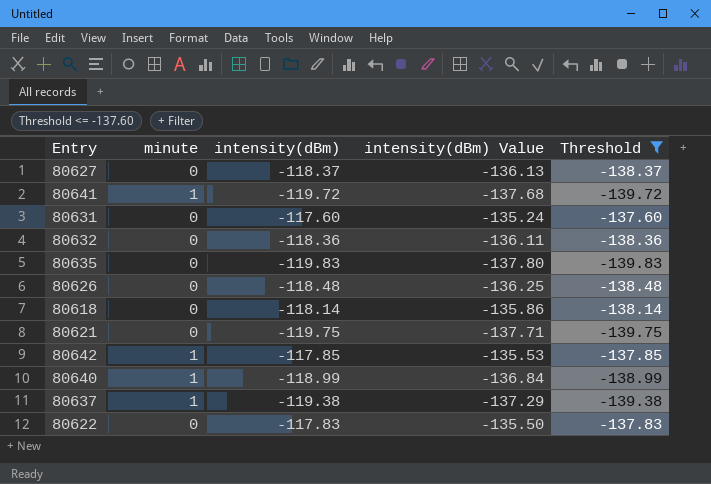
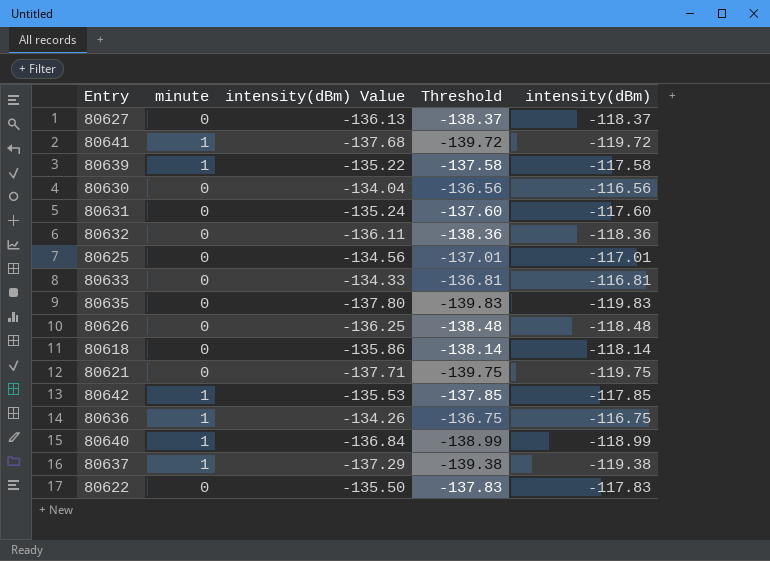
filter: Threshold <= -137.60 -> none
column intensity(dBm) | position: 3 -> 5

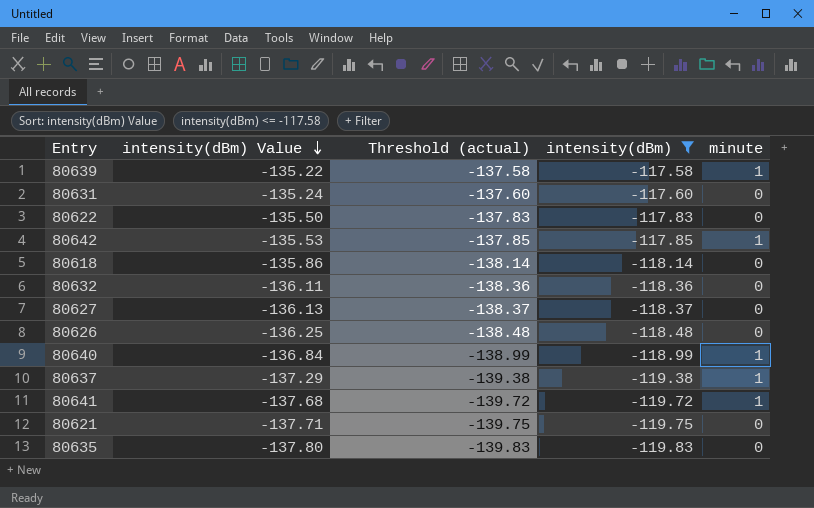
filter: none -> intensity(dBm) <= -117.58
row order: none -> intensity(dBm) Value descending
column name: Threshold -> Threshold (actual)
column minute | position: 2 -> 5

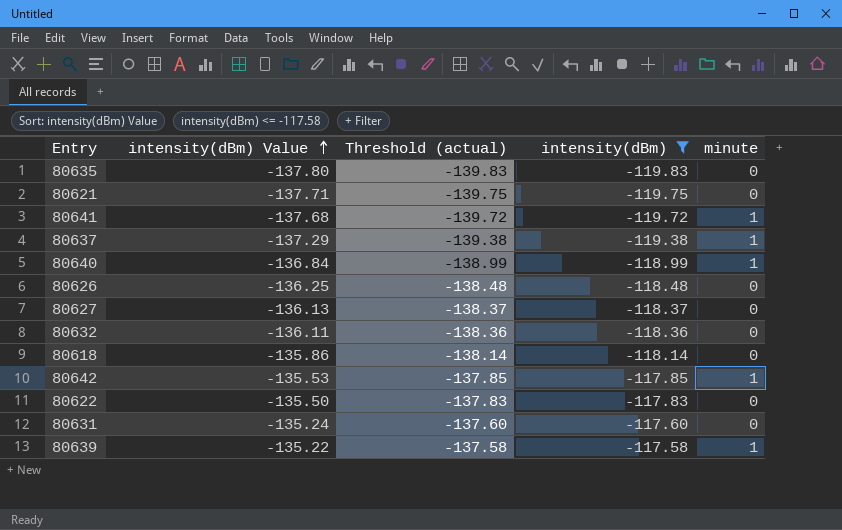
row order: intensity(dBm) Value descending -> intensity(dBm) Value ascending

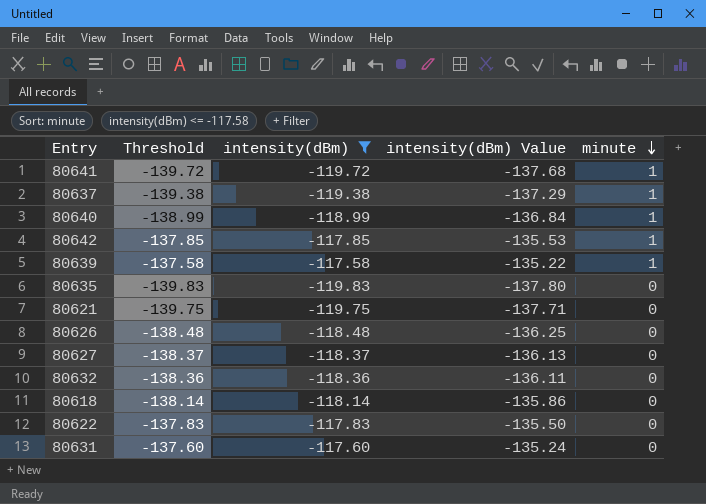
row order: intensity(dBm) Value ascending -> minute descending
column name: Threshold (actual) -> Threshold
column intensity(dBm) Value | position: 2 -> 4

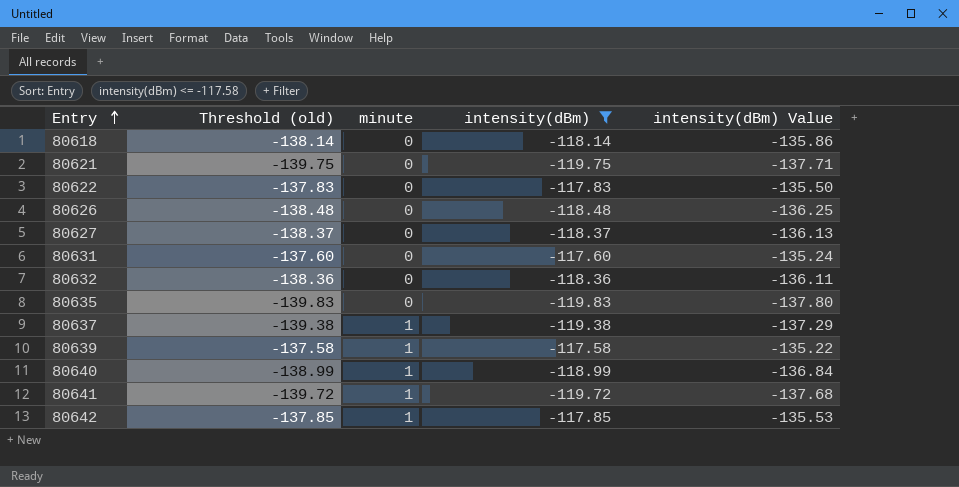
row order: minute descending -> Entry ascending
column name: Threshold -> Threshold (old)
column minute | position: 5 -> 3

